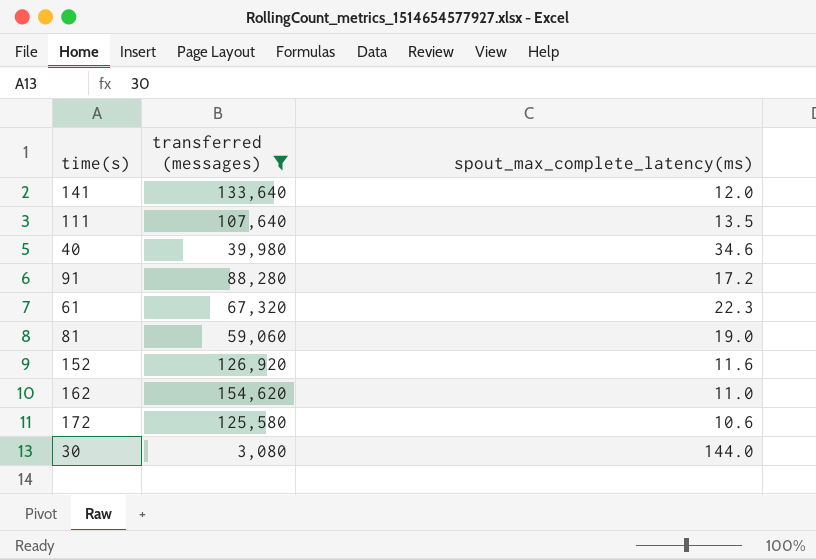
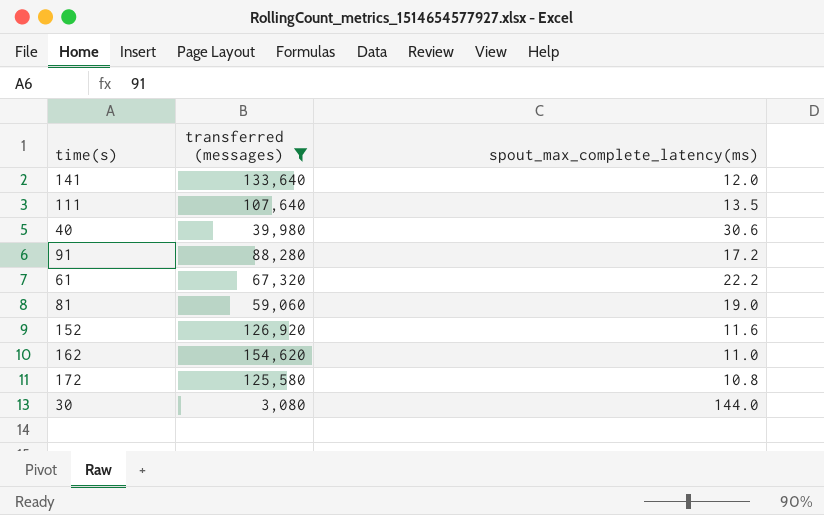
40 | spout_max_complete_latency(ms): 34.6 -> 30.6
61 | spout_max_complete_latency(ms): 22.3 -> 22.2
172 | spout_max_complete_latency(ms): 10.6 -> 10.8

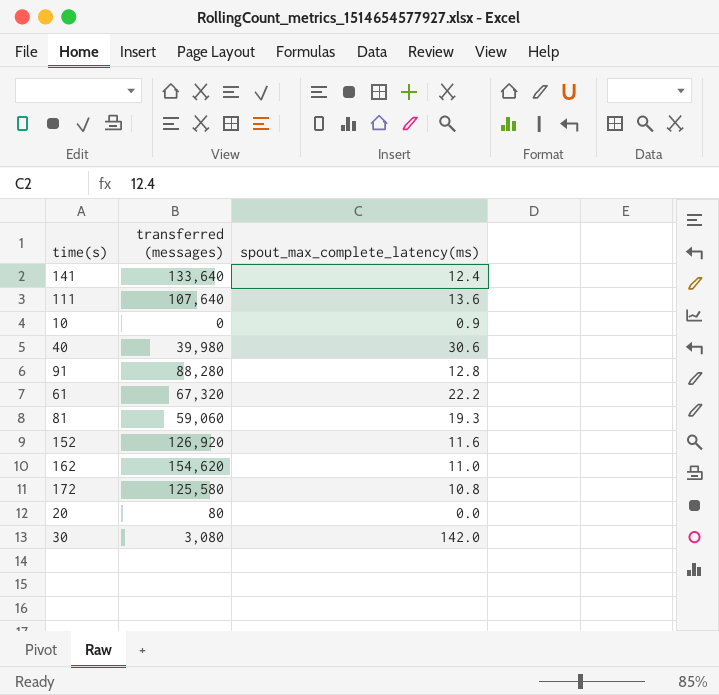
filter: transferred (messages) >= 3,080 -> none
141 | spout_max_complete_latency(ms): 12.0 -> 12.4
111 | spout_max_complete_latency(ms): 13.5 -> 13.6
91 | spout_max_complete_latency(ms): 17.2 -> 12.8
81 | spout_max_complete_latency(ms): 19.0 -> 19.3
30 | spout_max_complete_latency(ms): 144.0 -> 142.0

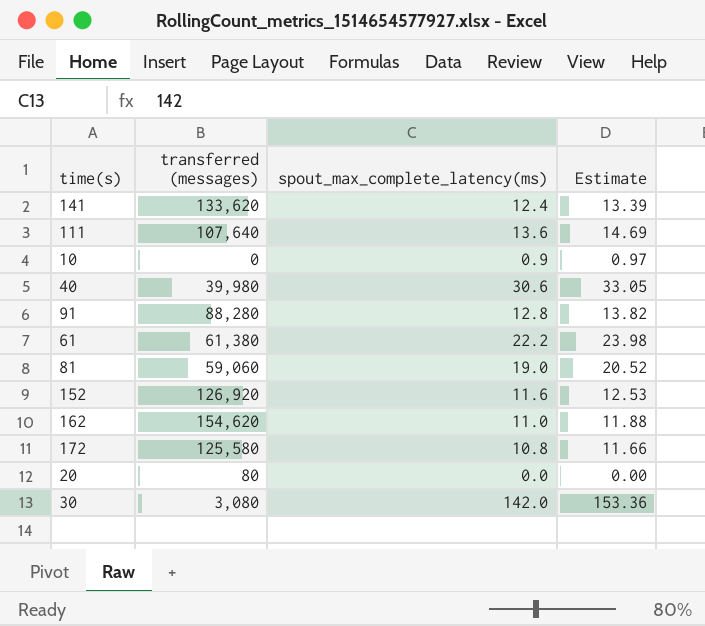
column Estimate | formula: none -> [spout_max_complete_latency(ms)] * 1.08
141 | transferred (messages): 133,640 -> 133,620
61 | transferred (messages): 67,320 -> 61,380
81 | spout_max_complete_latency(ms): 19.3 -> 19.0

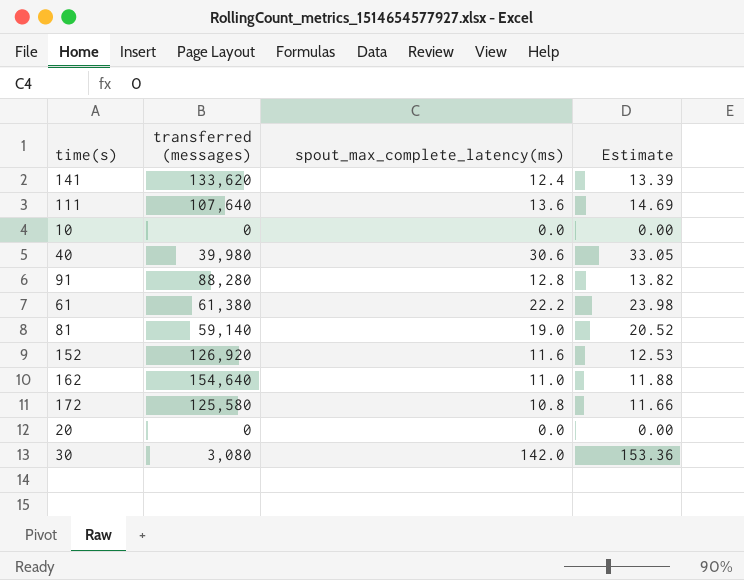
10 | spout_max_complete_latency(ms): 0.9 -> 0.0
10 | Estimate: 0.97 -> 0.00
81 | transferred (messages): 59,060 -> 59,140
162 | transferred (messages): 154,620 -> 154,640
20 | transferred (messages): 80 -> 0

